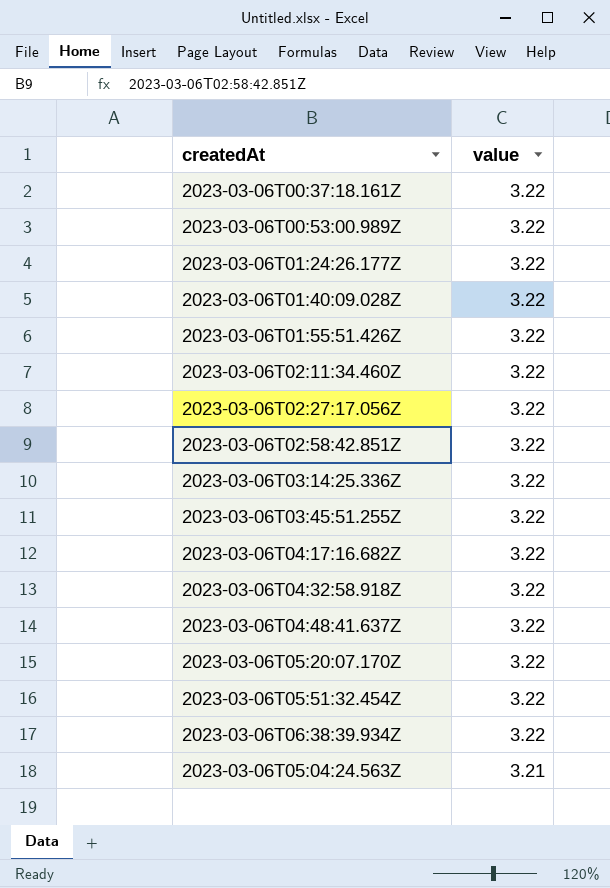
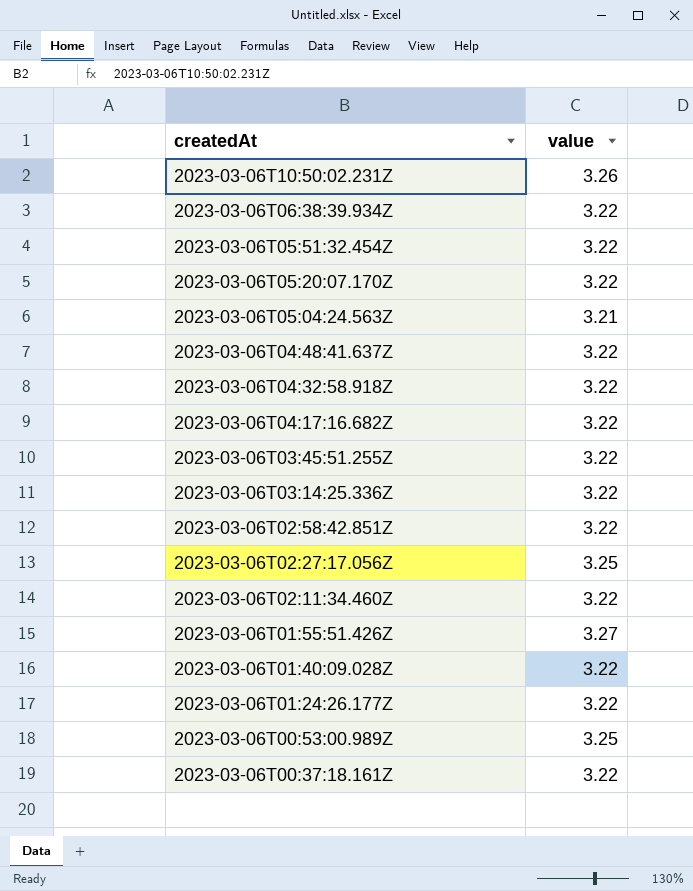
row order: value descending -> createdAt descending
row 2023-03-06T10:50:02.231Z: none -> 3.26
2023-03-06T02:27:17.056Z | value: 3.22 -> 3.25
2023-03-06T01:55:51.426Z | value: 3.22 -> 3.27
2023-03-06T00:53:00.989Z | value: 3.22 -> 3.25

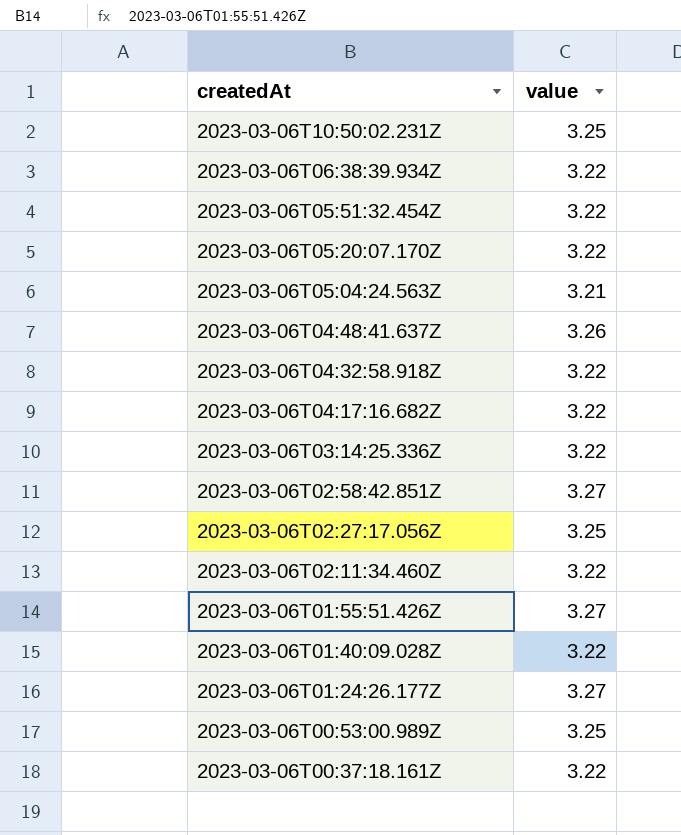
row 2023-03-06T03:45:51.255Z: 3.22 -> none
2023-03-06T10:50:02.231Z | value: 3.26 -> 3.25
2023-03-06T04:48:41.637Z | value: 3.22 -> 3.26
2023-03-06T02:58:42.851Z | value: 3.22 -> 3.27
2023-03-06T01:24:26.177Z | value: 3.22 -> 3.27

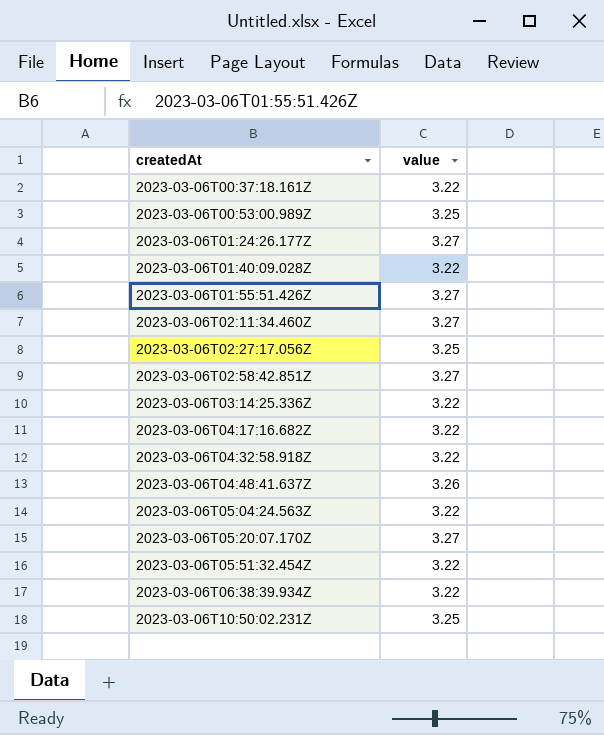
row order: createdAt descending -> createdAt ascending
2023-03-06T02:11:34.460Z | value: 3.22 -> 3.27
2023-03-06T05:04:24.563Z | value: 3.21 -> 3.22
2023-03-06T05:20:07.170Z | value: 3.22 -> 3.27

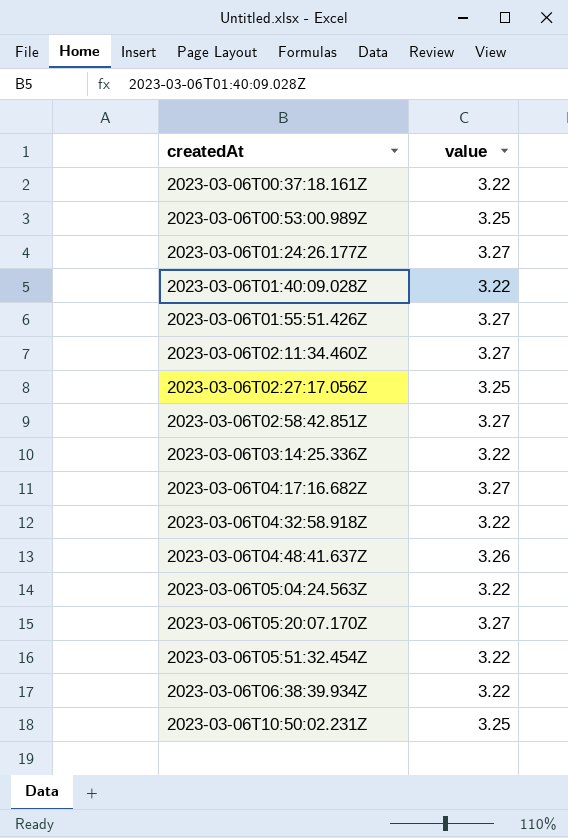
2023-03-06T04:17:16.682Z | value: 3.22 -> 3.27

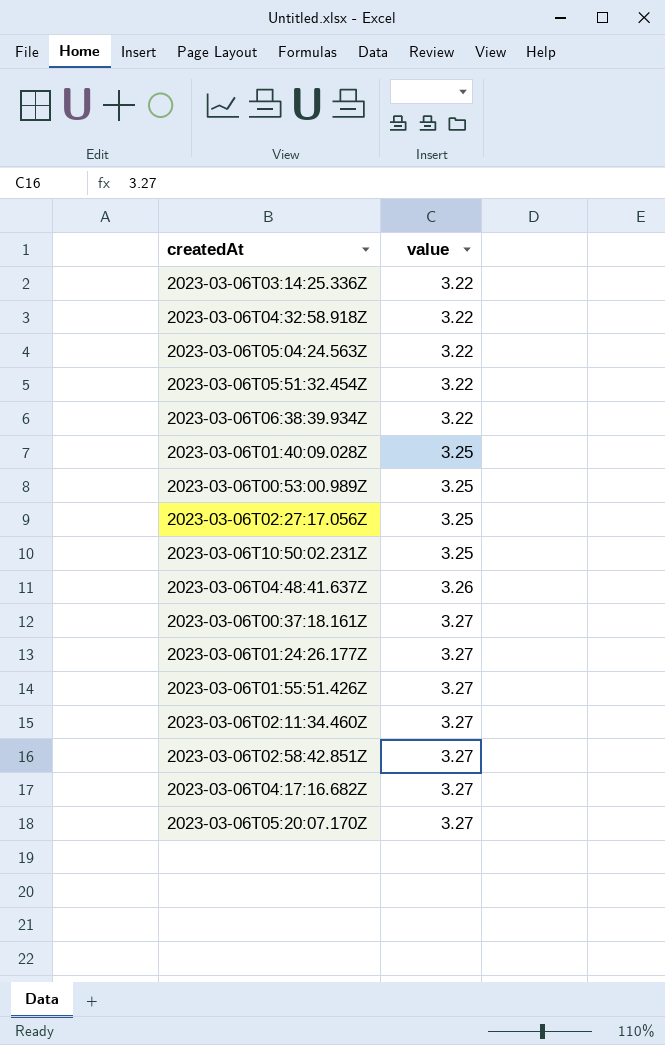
row order: createdAt ascending -> value ascending
2023-03-06T01:40:09.028Z | value: 3.22 -> 3.25
2023-03-06T00:37:18.161Z | value: 3.22 -> 3.27

